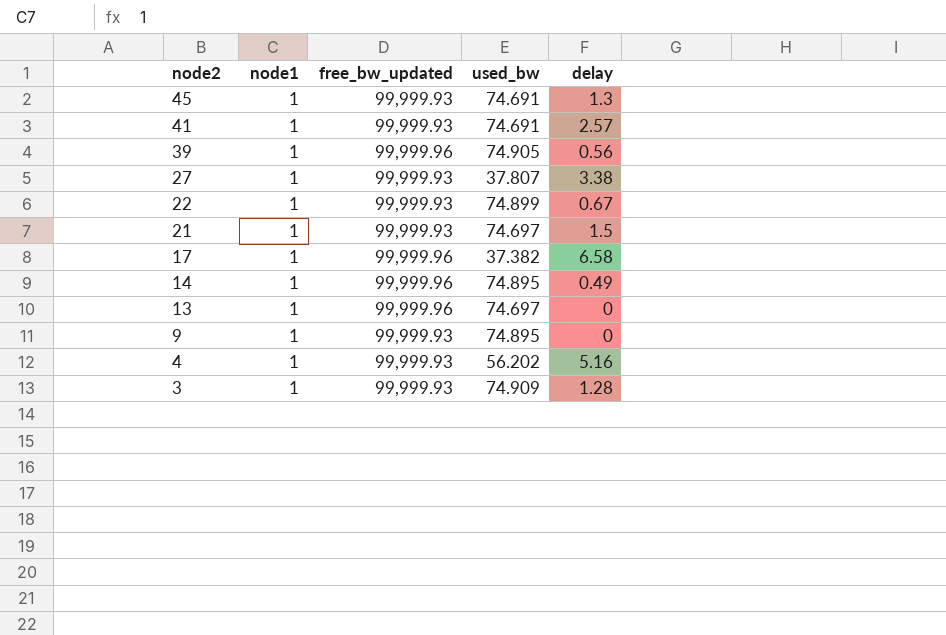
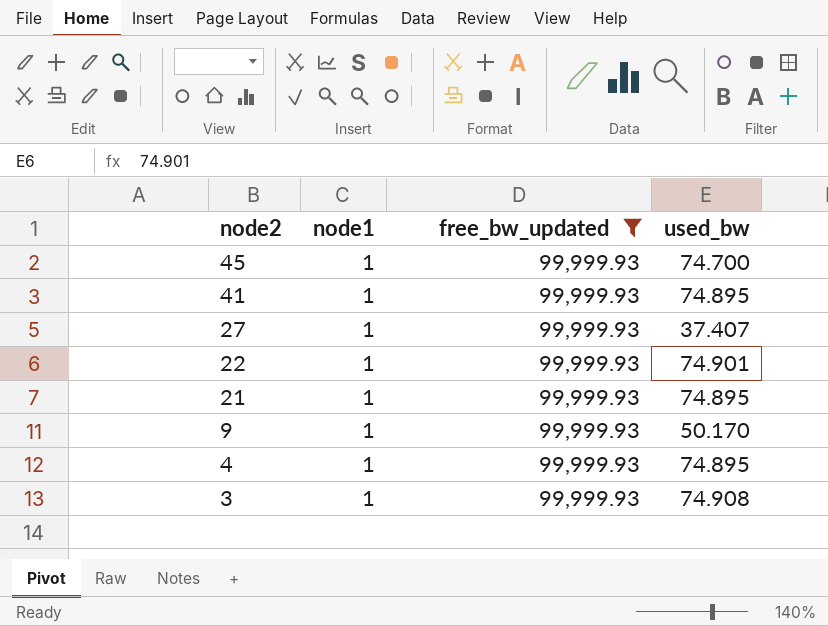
filter: none -> free_bw_updated = 99,999.93
column delay | position: 5 -> none
45 | used_bw: 74.691 -> 74.700
41 | used_bw: 74.691 -> 74.895
27 | used_bw: 37.807 -> 37.407
22 | used_bw: 74.899 -> 74.901
21 | used_bw: 74.697 -> 74.895
9 | used_bw: 74.895 -> 50.170
4 | used_bw: 56.202 -> 74.895
3 | used_bw: 74.909 -> 74.908

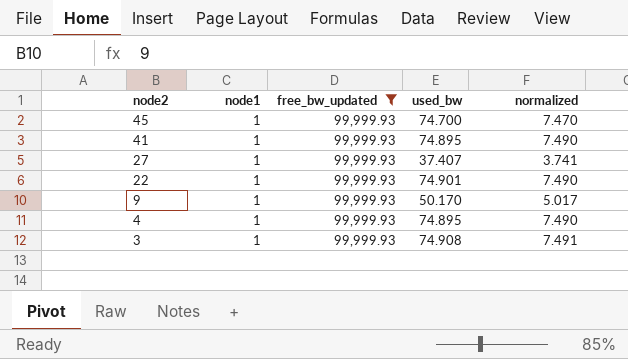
column normalized | formula: none -> [used_bw] * 0.1
row 21: 1 | 99,999.93 | 74.895 -> none

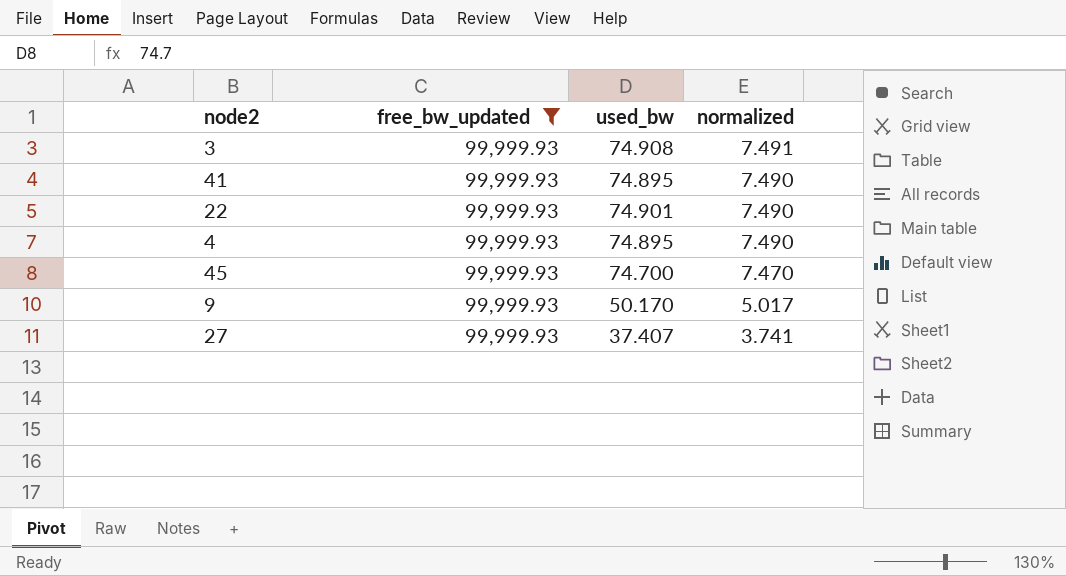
row order: node2 descending -> normalized descending
column node1 | position: 2 -> none

